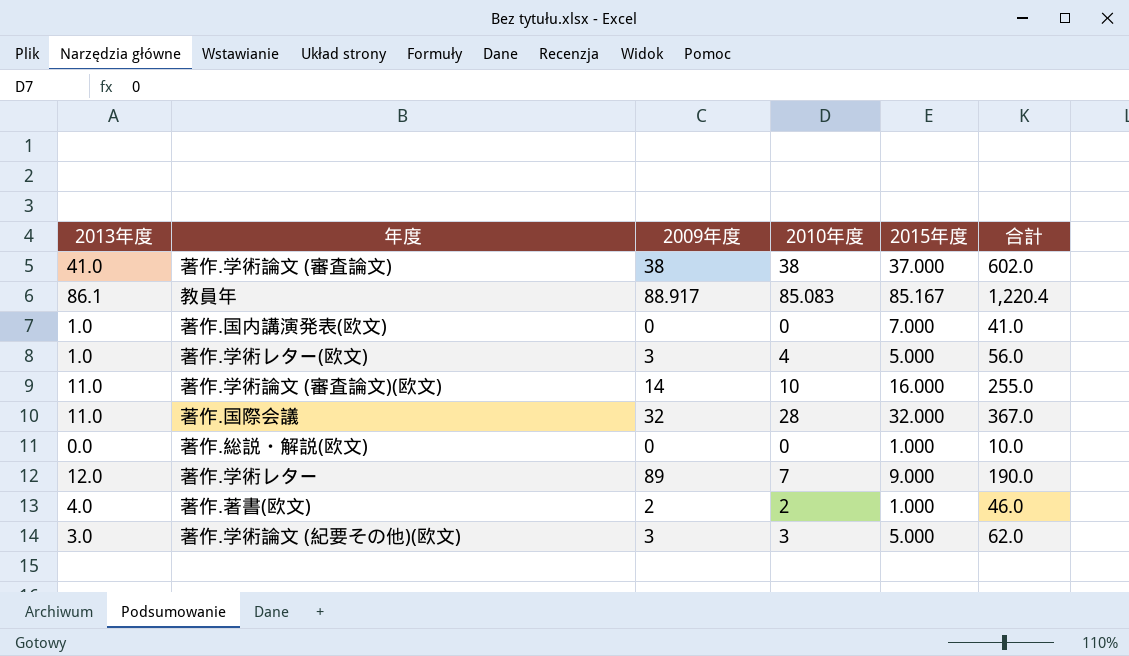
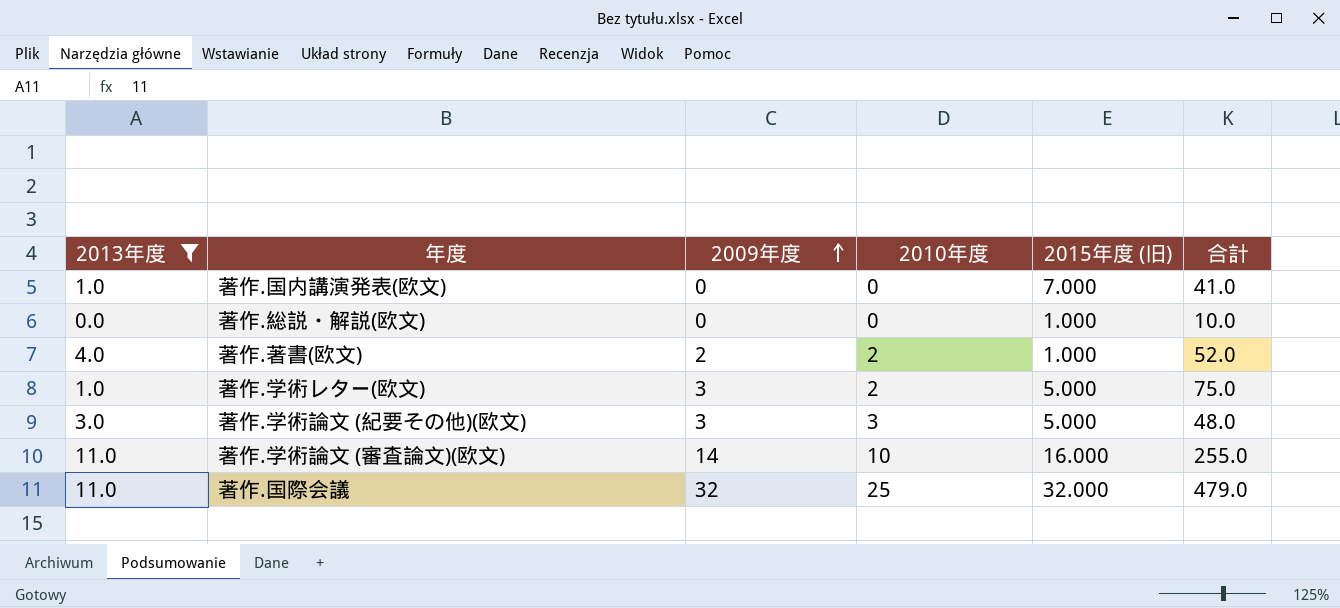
filter: none -> 2013年度 <= 11.0
row order: none -> 2009年度 ascending
column name: 2015年度 -> 2015年度 (旧)
著作.著書(欧文) | 合計: 46.0 -> 52.0
著作.学術レター(欧文) | 2010年度: 4 -> 2
著作.学術レター(欧文) | 合計: 56.0 -> 75.0
著作.学術論文 (紀要その他)(欧文) | 合計: 62.0 -> 48.0
著作.国際会議 | 2010年度: 28 -> 25
著作.国際会議 | 合計: 367.0 -> 479.0

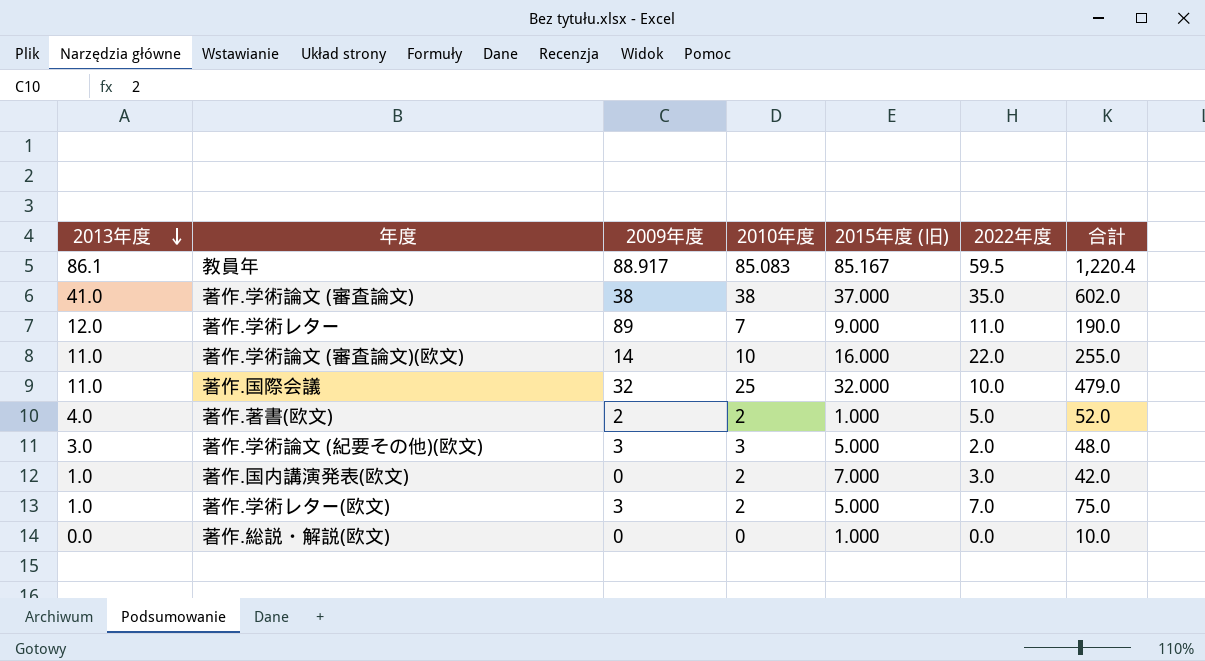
filter: 2013年度 <= 11.0 -> none
row order: 2009年度 ascending -> 2013年度 descending
column 2022年度 | position: none -> 6
著作.国内講演発表(欧文) | 2010年度: 0 -> 2
著作.国内講演発表(欧文) | 合計: 41.0 -> 42.0

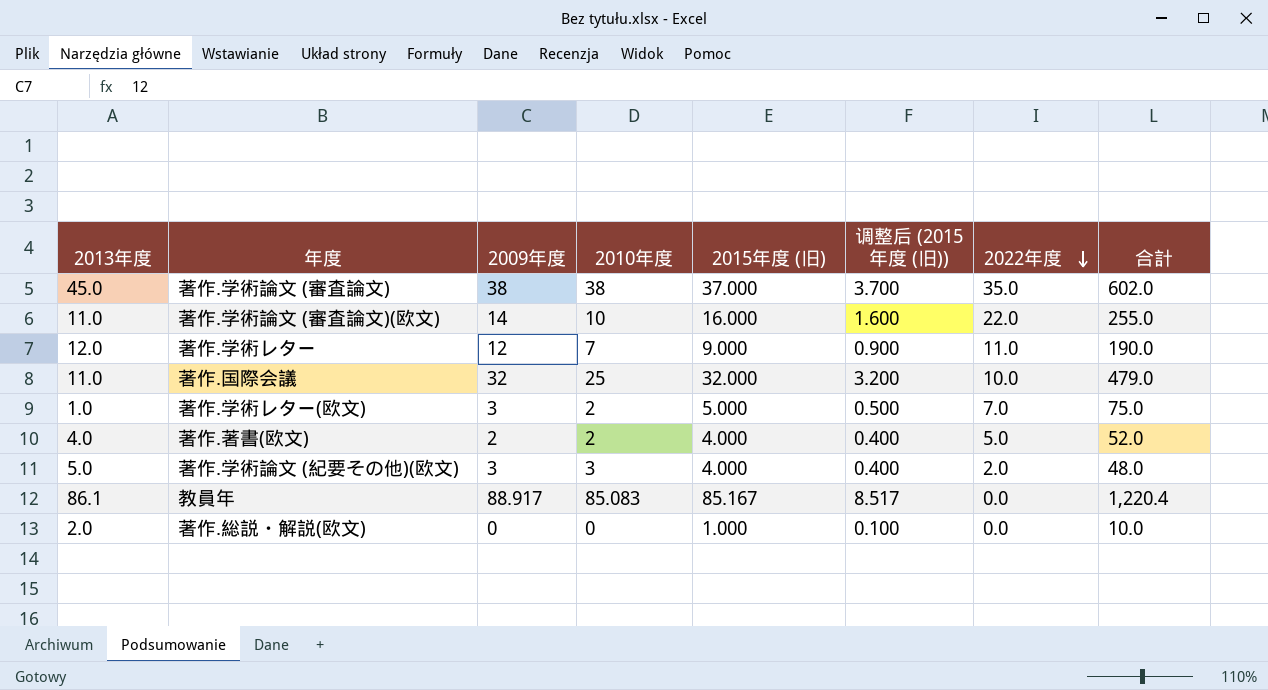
row order: 2013年度 descending -> 2022年度 descending
column 调整后 (2015年度 (旧)) | formula: none -> [2015年度 (旧)] * 0.1
row 著作.国内講演発表(欧文): 1.0 | 0 | 2 | 7.000 | 3.0 | 42.0 -> none
著作.学術論文 (審査論文) | 2013年度: 41.0 -> 45.0
著作.学術レター | 2009年度: 89 -> 12
著作.著書(欧文) | 2015年度 (旧): 1.000 -> 4.000
著作.学術論文 (紀要その他)(欧文) | 2013年度: 3.0 -> 5.0
著作.学術論文 (紀要その他)(欧文) | 2015年度 (旧): 5.000 -> 4.000
教員年 | 2022年度: 59.5 -> 0.0
著作.総説・解説(欧文) | 2013年度: 0.0 -> 2.0

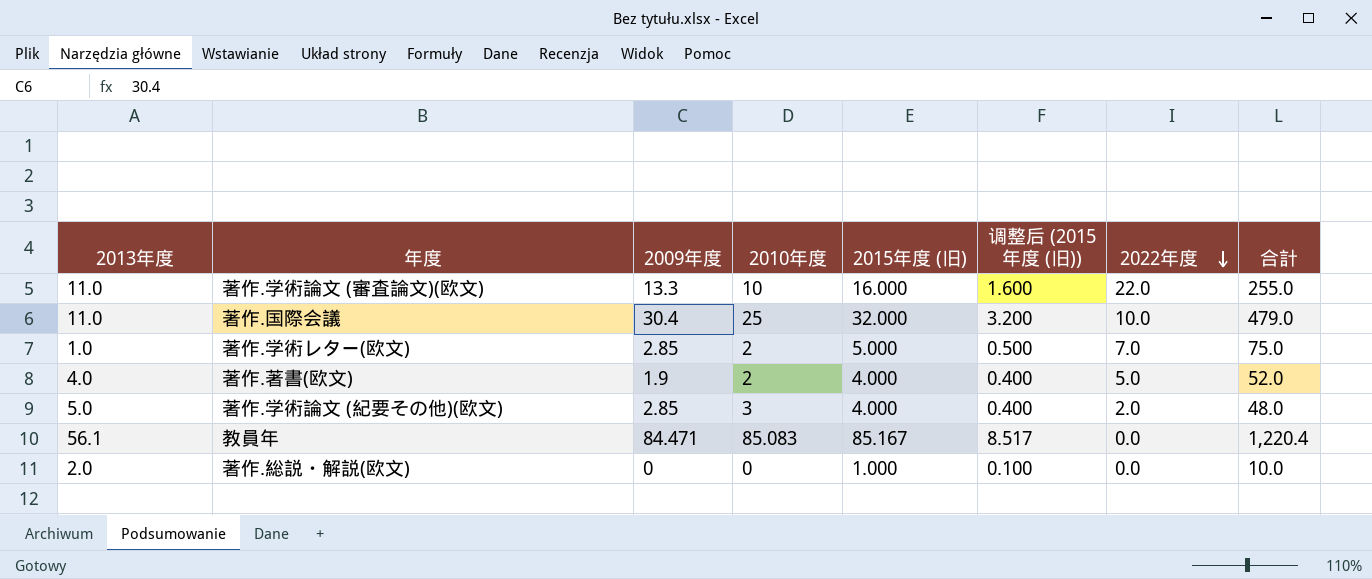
row 著作.学術論文 (審査論文): 45.0 | 38 | 38 | 37.000 | 3.700 | 35.0 | 602.0 -> none
row 著作.学術レター: 12.0 | 12 | 7 | 9.000 | 0.900 | 11.0 | 190.0 -> none
著作.学術論文 (審査論文)(欧文) | 2009年度: 14 -> 13.3
著作.国際会議 | 2009年度: 32 -> 30.4
著作.学術レター(欧文) | 2009年度: 3 -> 2.85
著作.著書(欧文) | 2009年度: 2 -> 1.9
著作.学術論文 (紀要その他)(欧文) | 2009年度: 3 -> 2.85
教員年 | 2013年度: 86.1 -> 56.1
教員年 | 2009年度: 88.917 -> 84.471

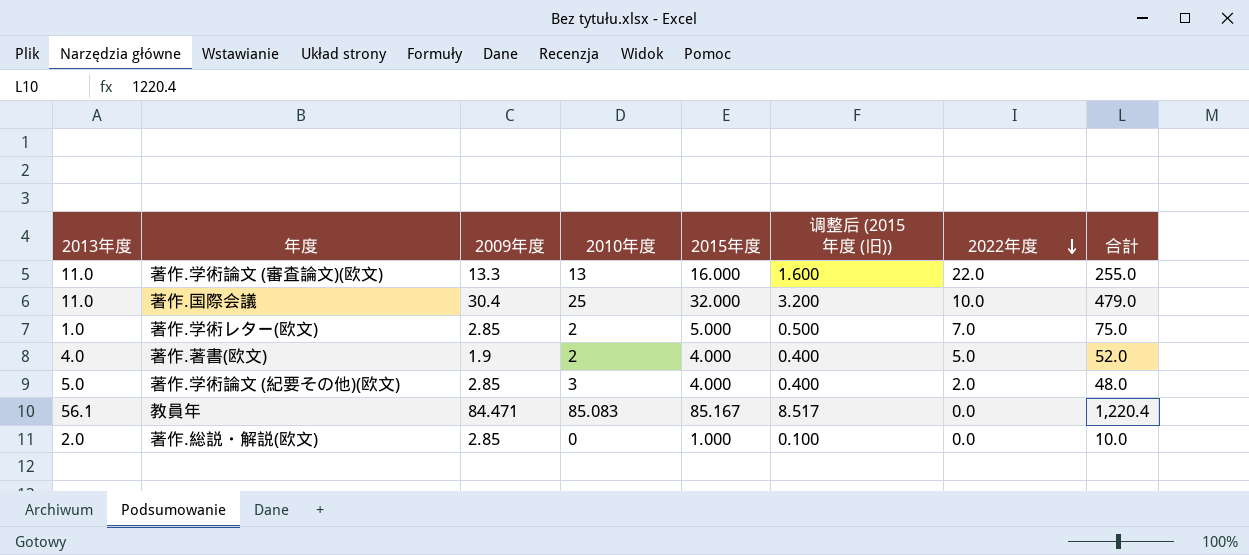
column name: 2015年度 (旧) -> 2015年度
著作.学術論文 (審査論文)(欧文) | 2010年度: 10 -> 13
著作.総説・解説(欧文) | 2009年度: 0 -> 2.85

